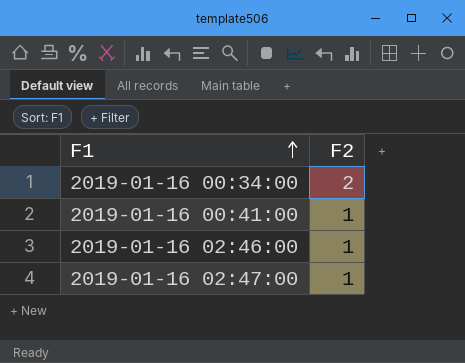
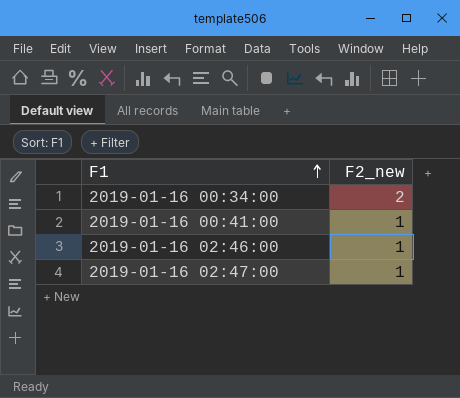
column name: F2 -> F2_new

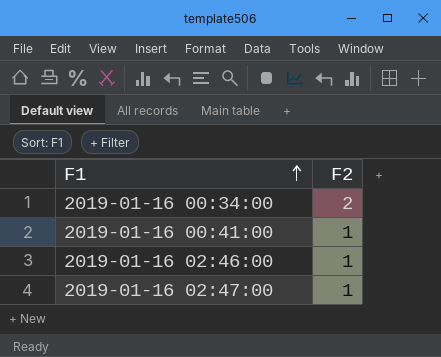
column name: F2_new -> F2

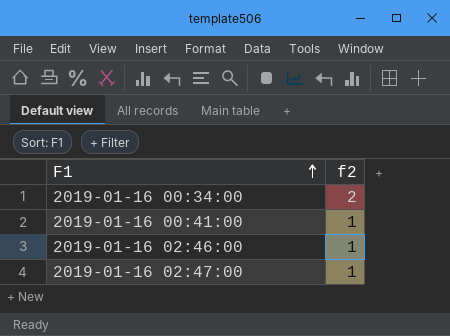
column name: F2 -> f2

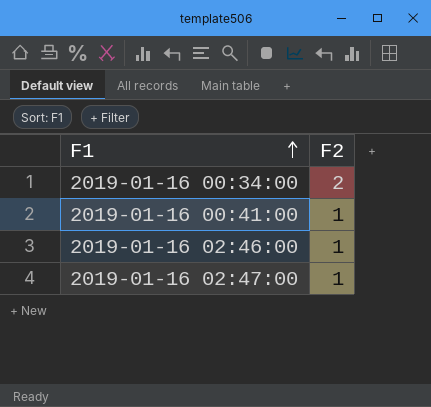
column name: f2 -> F2

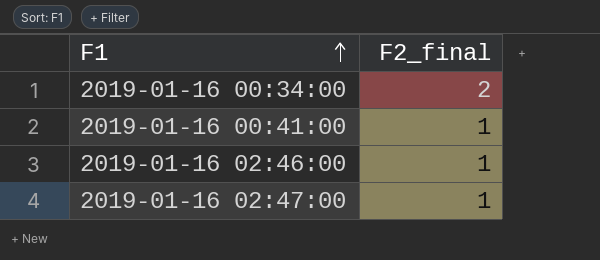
column name: F2 -> F2_final

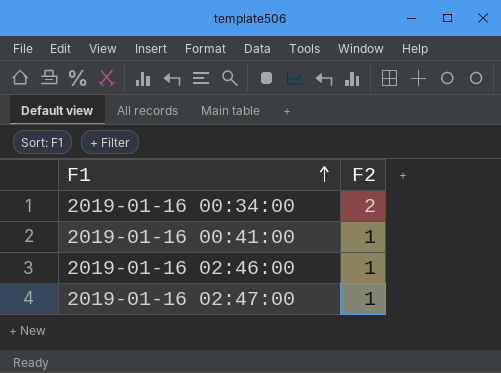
column name: F2_final -> F2

